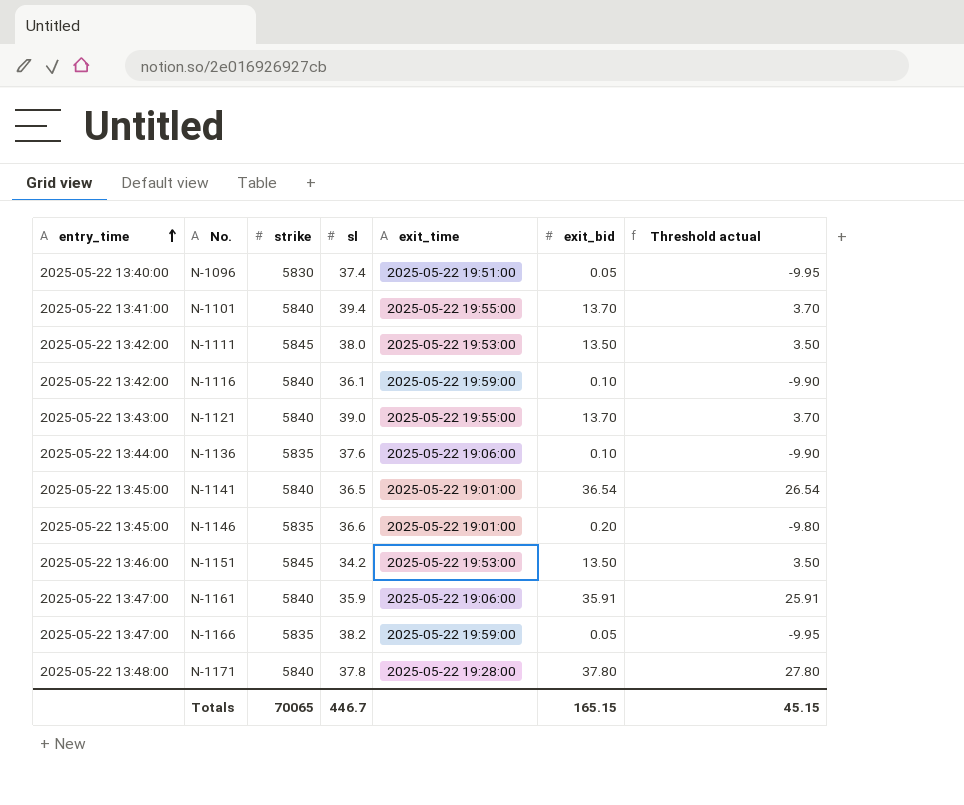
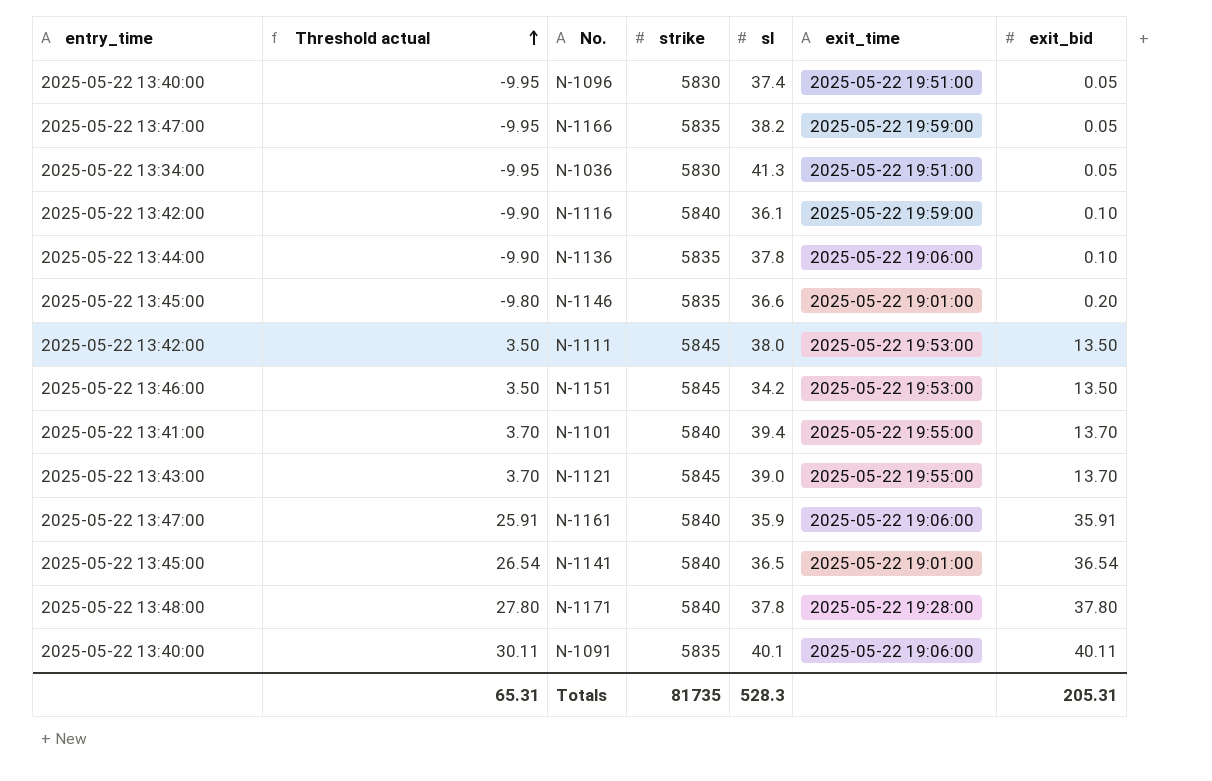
row order: entry_time ascending -> Threshold actual ascending
column Threshold actual | position: 7 -> 2
row N-1036: none -> 2025-05-22 13:34:00 | -9.95 | 5830 | 41.3 | 2025-05-22 19:51:00 | 0.05
N-1136 | sl: 37.6 -> 37.8
N-1121 | strike: 5840 -> 5845
row N-1091: none -> 2025-05-22 13:40:00 | 30.11 | 5835 | 40.1 | 2025-05-22 19:06:00 | 40.11
Totals | Threshold actual: 45.15 -> 65.31
Totals | strike: 70065 -> 81735
Totals | sl: 446.7 -> 528.3
Totals | exit_bid: 165.15 -> 205.31

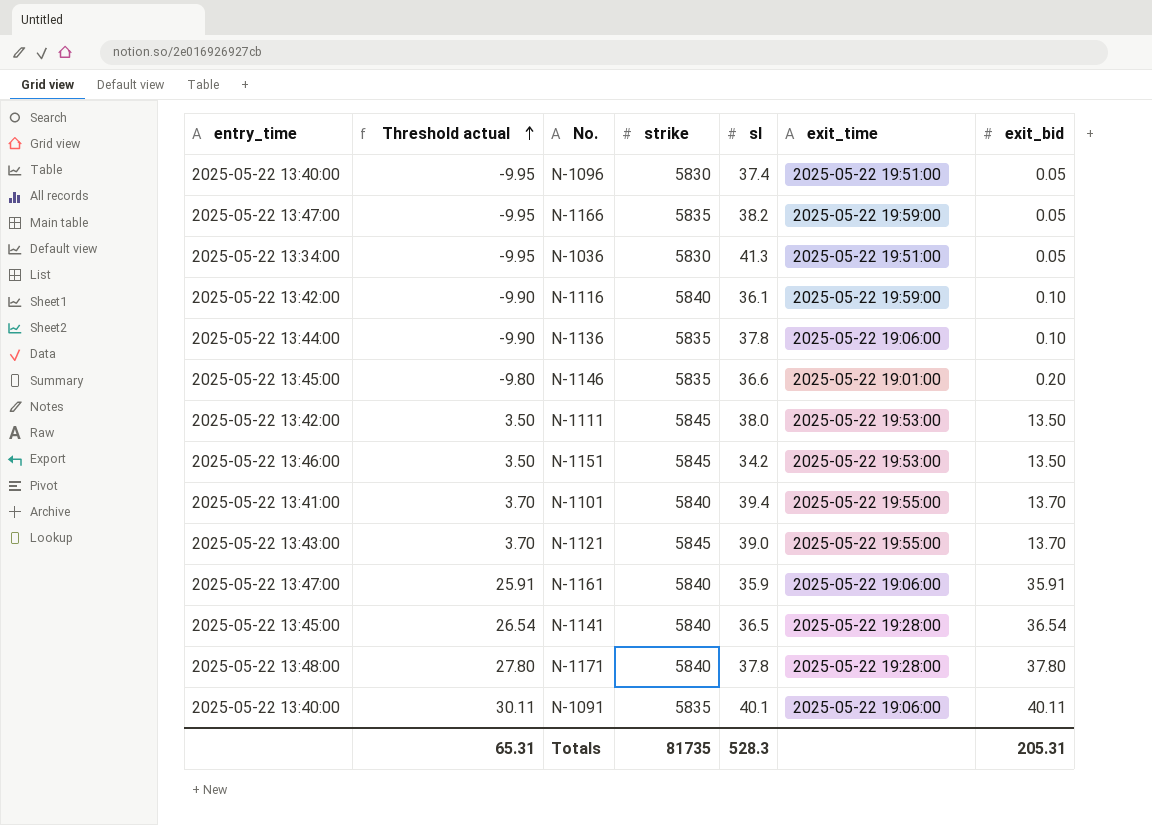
N-1141 | exit_time: 2025-05-22 19:01:00 -> 2025-05-22 19:28:00

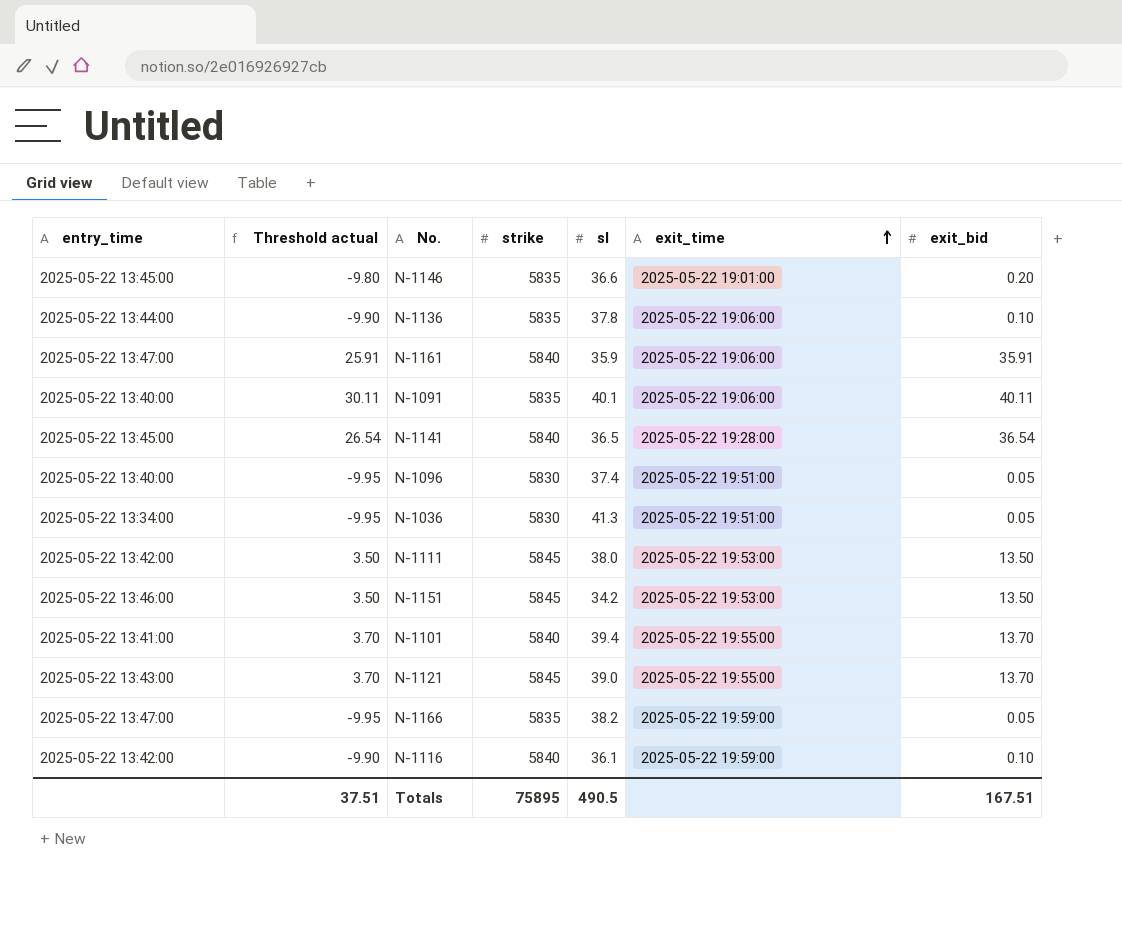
row order: Threshold actual ascending -> exit_time ascending
row N-1171: 2025-05-22 13:48:00 | 27.80 | 5840 | 37.8 | 2025-05-22 19:28:00 | 37.80 -> none
Totals | Threshold actual: 65.31 -> 37.51
Totals | strike: 81735 -> 75895
Totals | sl: 528.3 -> 490.5
Totals | exit_bid: 205.31 -> 167.51

